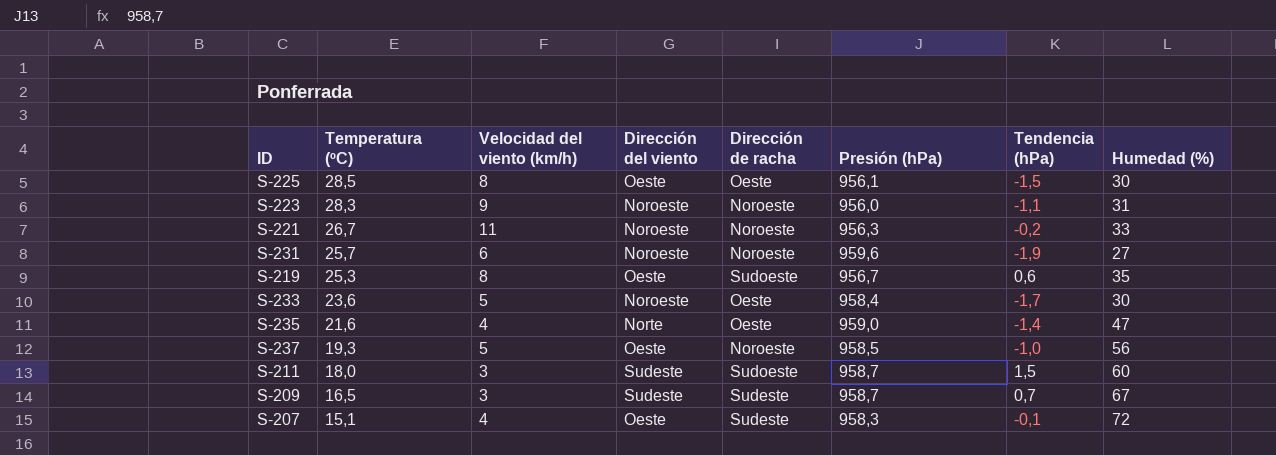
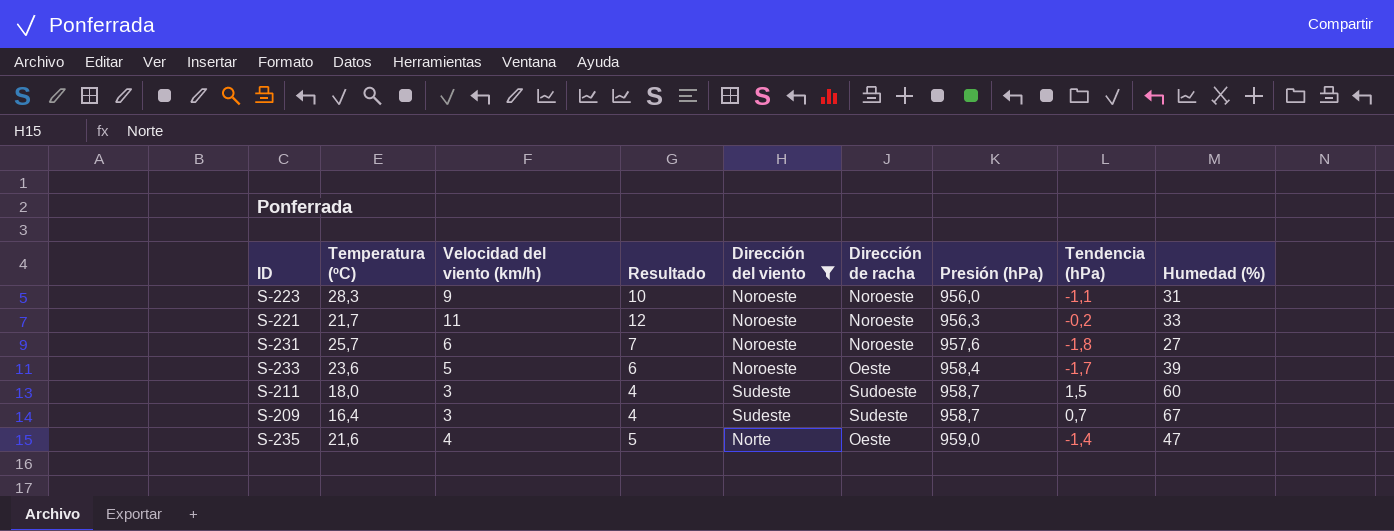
filter: none -> Dirección del viento != Oeste
row order: Temperatura (ºC) descending -> Presión (hPa) ascending
column Resultado | formula: none -> [Velocidad del viento (km/h)] + 1
S-221 | Temperatura (ºC): 26,7 -> 21,7
S-231 | Presión (hPa): 959,6 -> 957,6
S-231 | Tendencia (hPa): -1,9 -> -1,8
S-233 | Humedad (%): 30 -> 39
S-209 | Temperatura (ºC): 16,5 -> 16,4

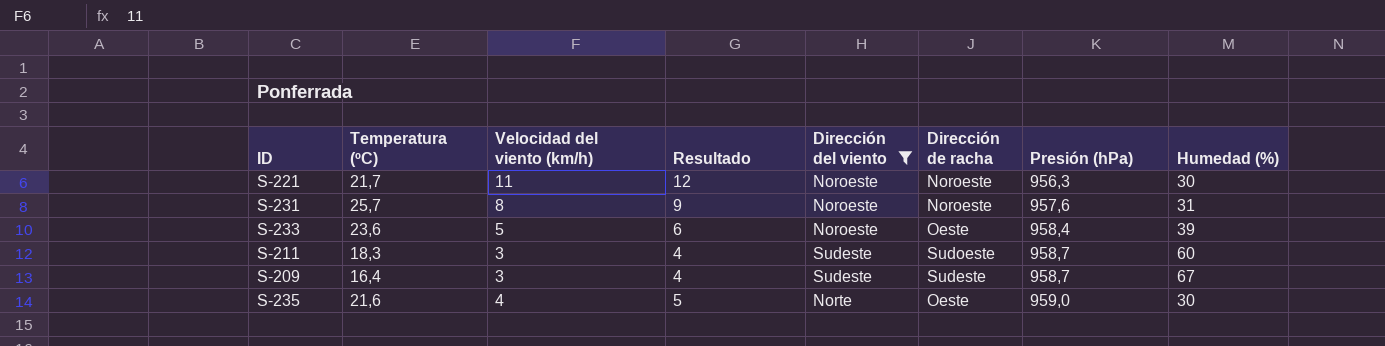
column Tendencia (hPa) | position: 8 -> none
row S-223: 28,3 | 9 | 10 | Noroeste | Noroeste | 956,0 | -1,1 | 31 -> none
S-221 | Humedad (%): 33 -> 30
S-231 | Velocidad del viento (km/h): 6 -> 8
S-231 | Resultado: 7 -> 9
S-231 | Humedad (%): 27 -> 31
S-211 | Temperatura (ºC): 18,0 -> 18,3
S-235 | Humedad (%): 47 -> 30

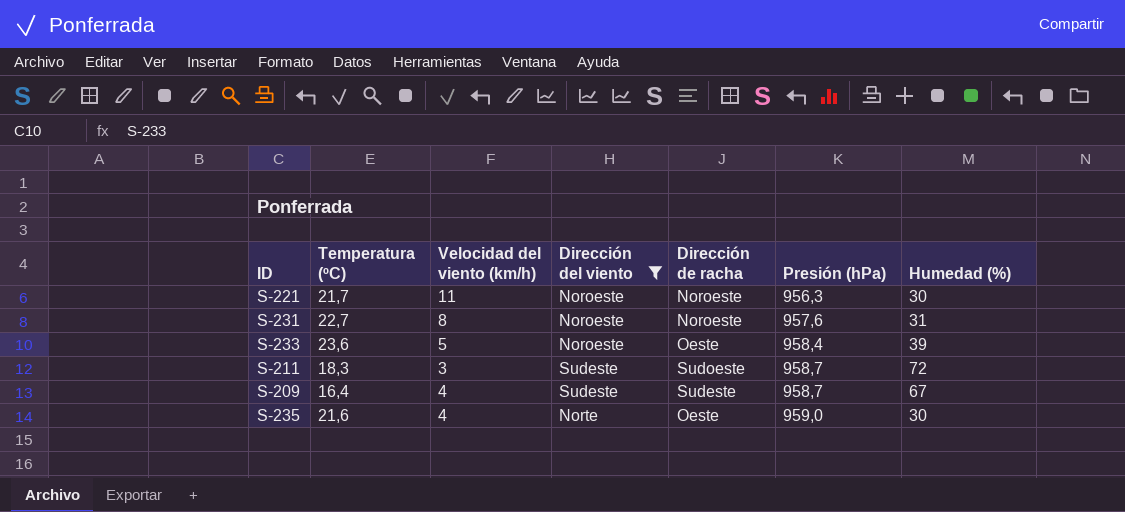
column Resultado | formula: [Velocidad del viento (km/h)] + 1 -> none
S-231 | Temperatura (ºC): 25,7 -> 22,7
S-211 | Humedad (%): 60 -> 72
S-209 | Velocidad del viento (km/h): 3 -> 4

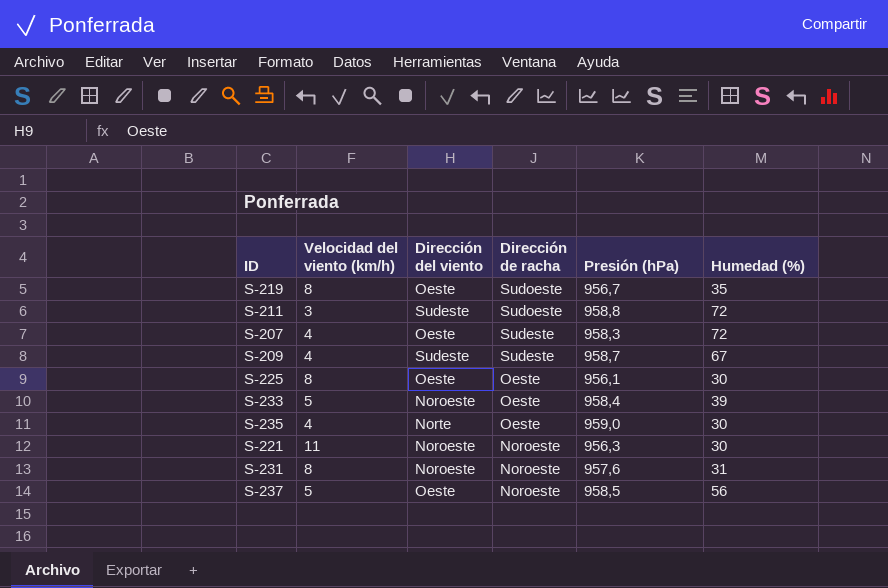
filter: Dirección del viento != Oeste -> none
row order: Presión (hPa) ascending -> Dirección de racha descending
column Temperatura (ºC) | position: 2 -> none
S-211 | Presión (hPa): 958,7 -> 958,8

